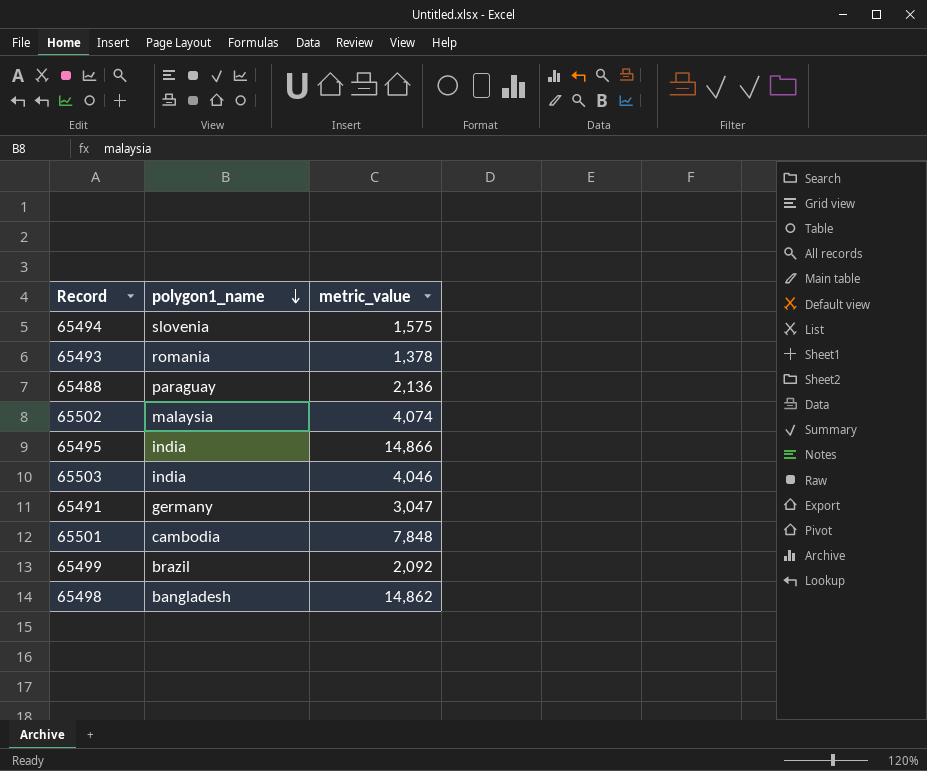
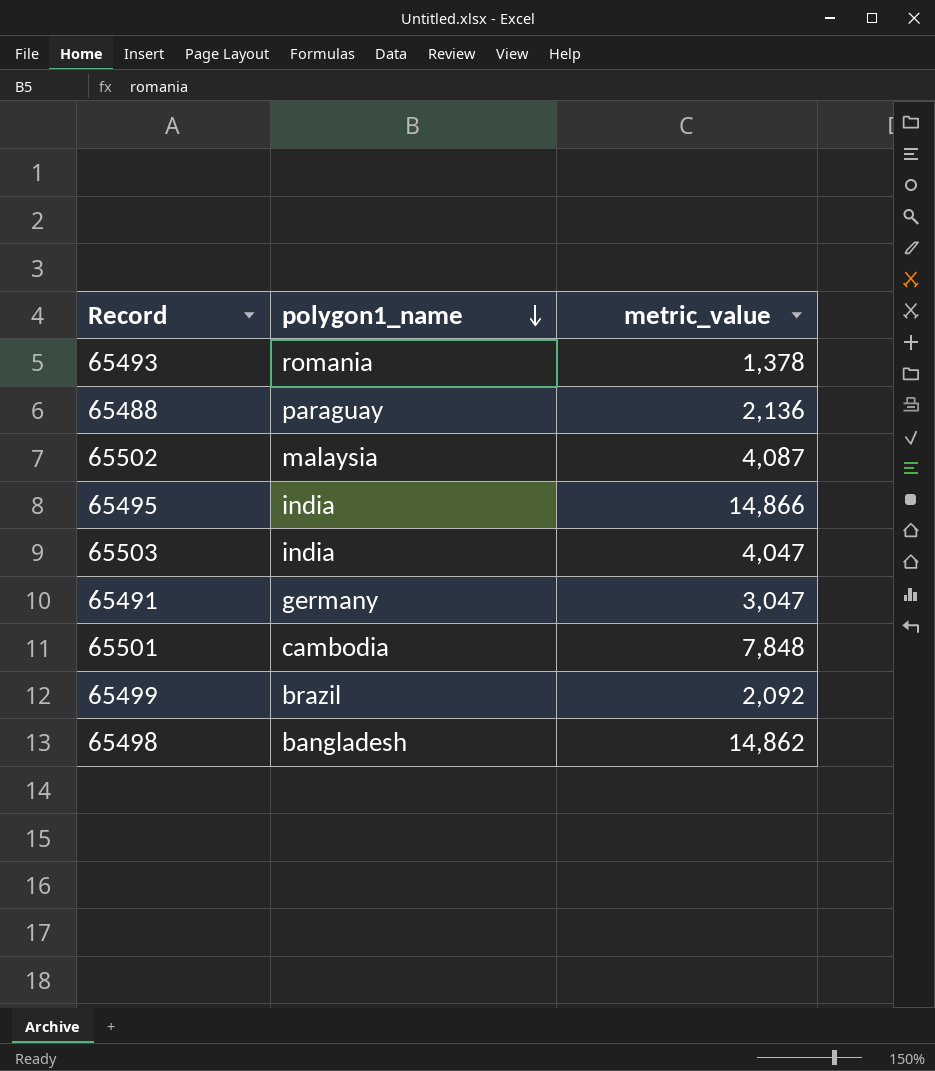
row 65494: slovenia | 1,575 -> none
65502 | metric_value: 4,074 -> 4,087
65503 | metric_value: 4,046 -> 4,047

